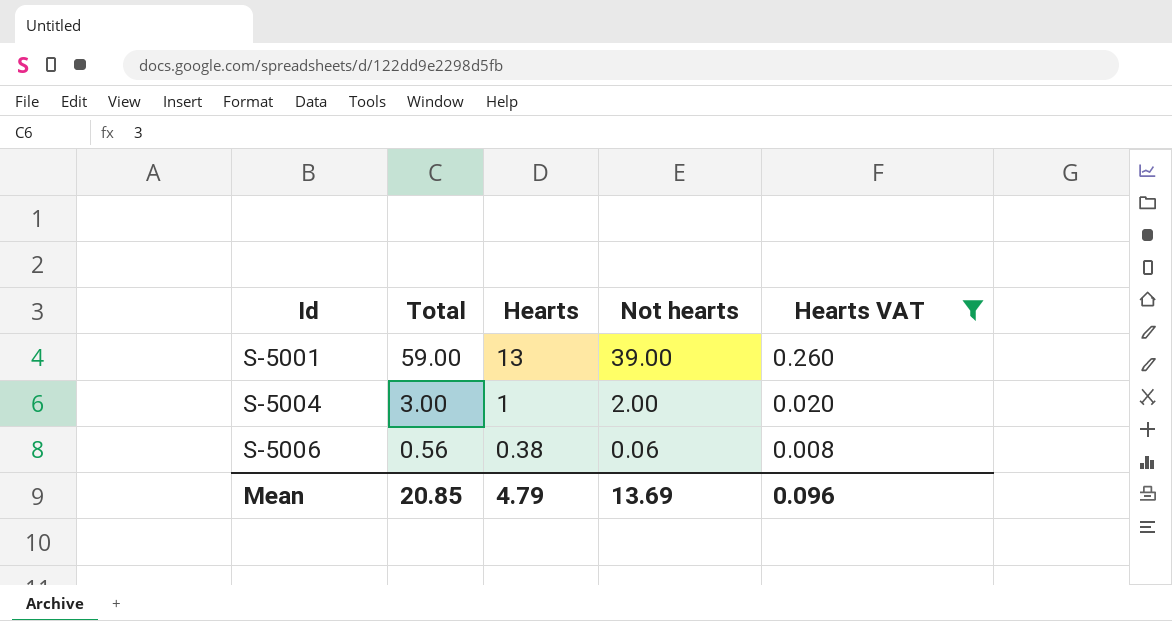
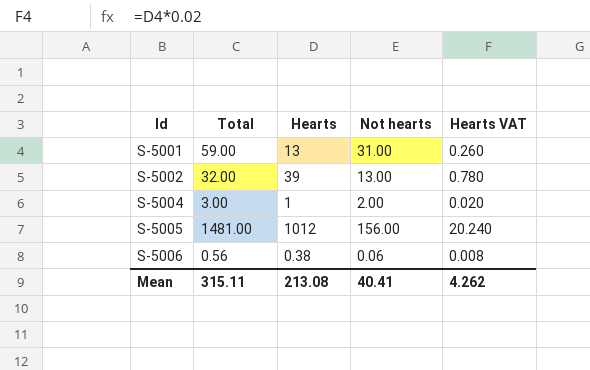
filter: Hearts VAT <= 0.260 -> none
S-5001 | Not hearts: 39.00 -> 31.00
Mean | Total: 20.85 -> 315.11
Mean | Hearts: 4.79 -> 213.08
Mean | Not hearts: 13.69 -> 40.41
Mean | Hearts VAT: 0.096 -> 4.262

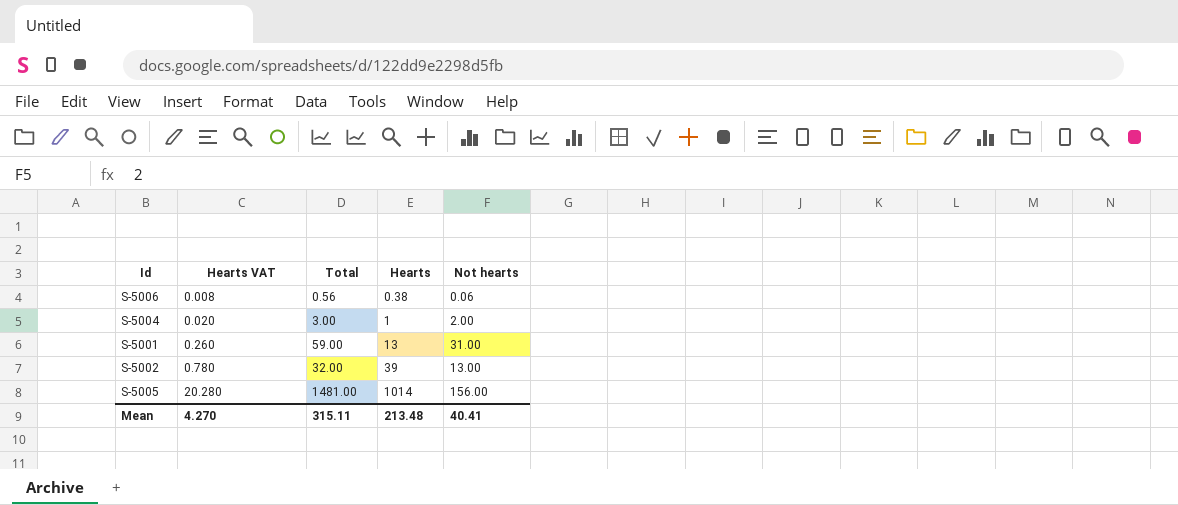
row order: Id ascending -> Hearts VAT ascending
column Hearts VAT | position: 5 -> 2
S-5005 | Hearts VAT: 20.240 -> 20.280
S-5005 | Hearts: 1012 -> 1014
Mean | Hearts VAT: 4.262 -> 4.270
Mean | Hearts: 213.08 -> 213.48

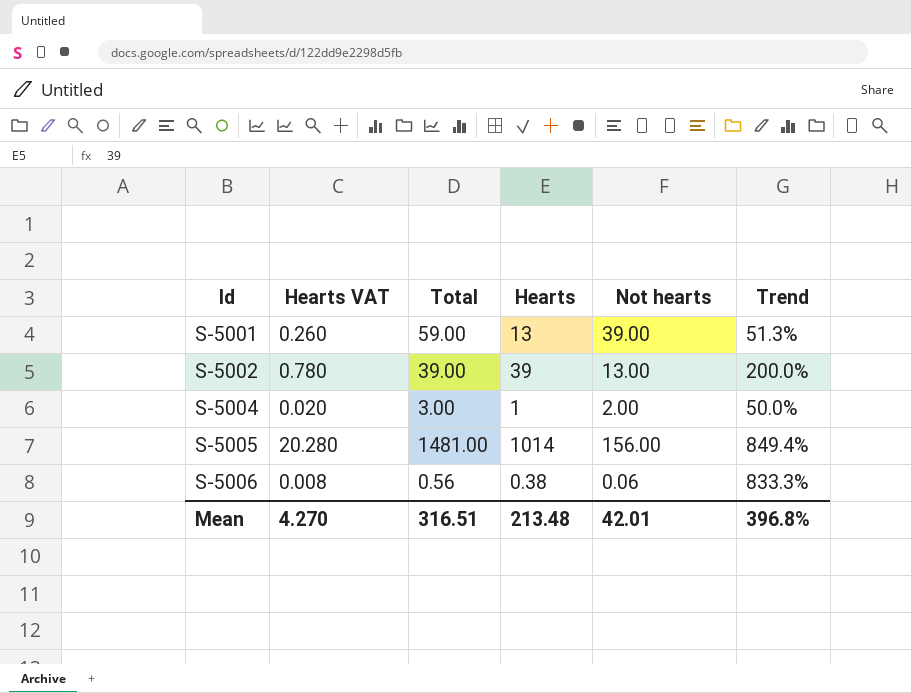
row order: Hearts VAT ascending -> Id ascending
column Trend | formula: none -> ([Total] - [Not hearts]) / [Not hearts]
S-5001 | Not hearts: 31.00 -> 39.00
S-5002 | Total: 32.00 -> 39.00
Mean | Total: 315.11 -> 316.51
Mean | Not hearts: 40.41 -> 42.01

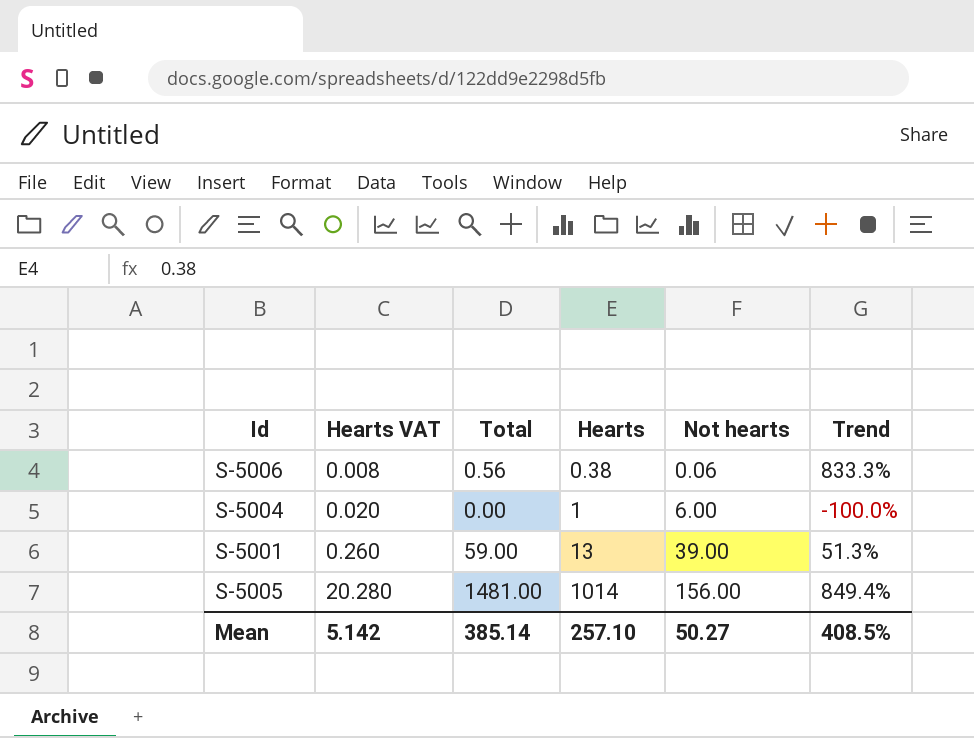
row order: Id ascending -> Hearts VAT ascending
row S-5002: 0.780 | 39.00 | 39 | 13.00 | 200.0% -> none
S-5004 | Total: 3.00 -> 0.00
S-5004 | Not hearts: 2.00 -> 6.00
S-5004 | Trend: 50.0% -> -100.0%
Mean | Hearts VAT: 4.270 -> 5.142
Mean | Total: 316.51 -> 385.14
Mean | Hearts: 213.48 -> 257.10
Mean | Not hearts: 42.01 -> 50.27
Mean | Trend: 396.8% -> 408.5%

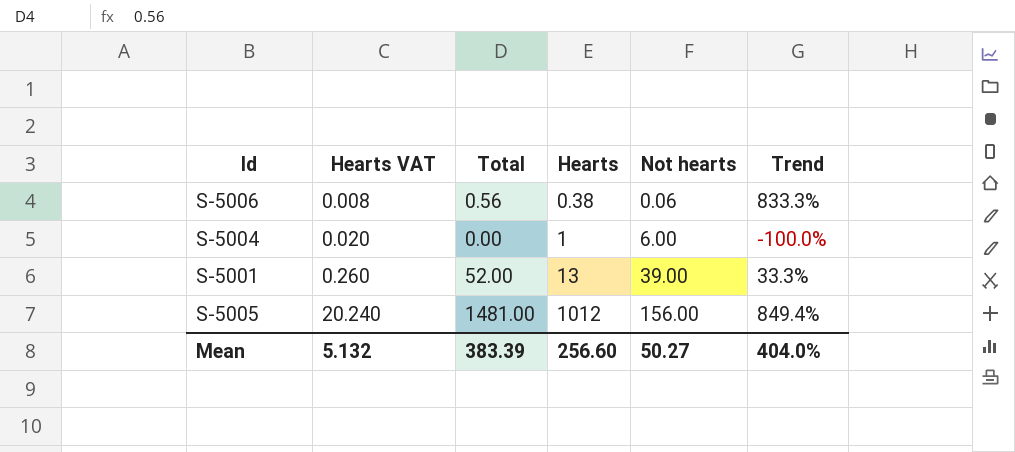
S-5001 | Total: 59.00 -> 52.00
S-5001 | Trend: 51.3% -> 33.3%
S-5005 | Hearts VAT: 20.280 -> 20.240
S-5005 | Hearts: 1014 -> 1012
Mean | Hearts VAT: 5.142 -> 5.132
Mean | Total: 385.14 -> 383.39
Mean | Hearts: 257.10 -> 256.60
Mean | Trend: 408.5% -> 404.0%

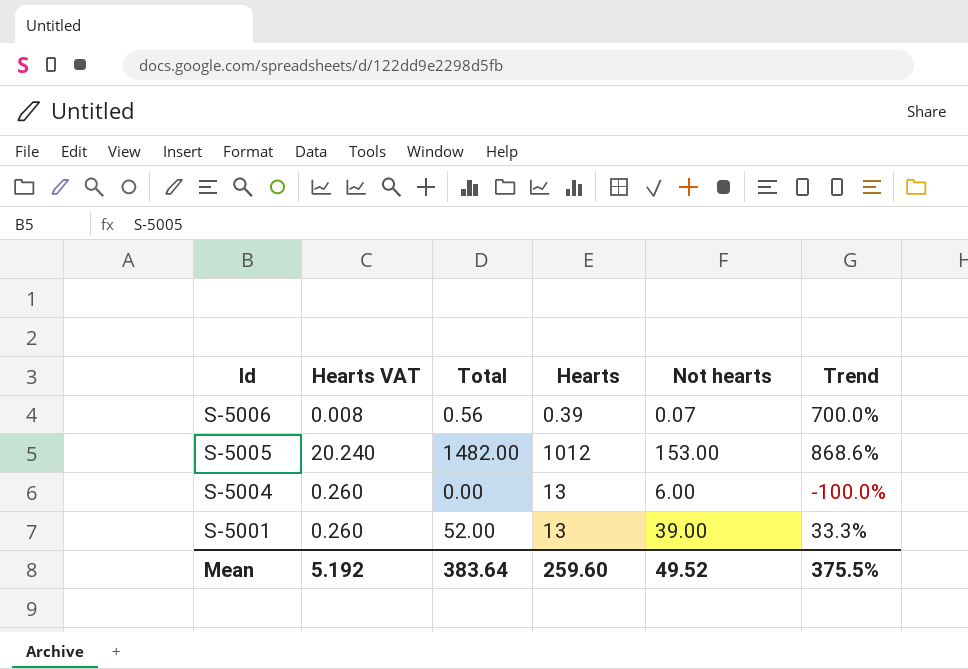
row order: Hearts VAT ascending -> Id descending
S-5006 | Hearts: 0.38 -> 0.39
S-5006 | Not hearts: 0.06 -> 0.07
S-5006 | Trend: 833.3% -> 700.0%
S-5005 | Total: 1481.00 -> 1482.00
S-5005 | Not hearts: 156.00 -> 153.00
S-5005 | Trend: 849.4% -> 868.6%
S-5004 | Hearts VAT: 0.020 -> 0.260
S-5004 | Hearts: 1 -> 13
Mean | Hearts VAT: 5.132 -> 5.192
Mean | Total: 383.39 -> 383.64
Mean | Hearts: 256.60 -> 259.60
Mean | Not hearts: 50.27 -> 49.52
Mean | Trend: 404.0% -> 375.5%

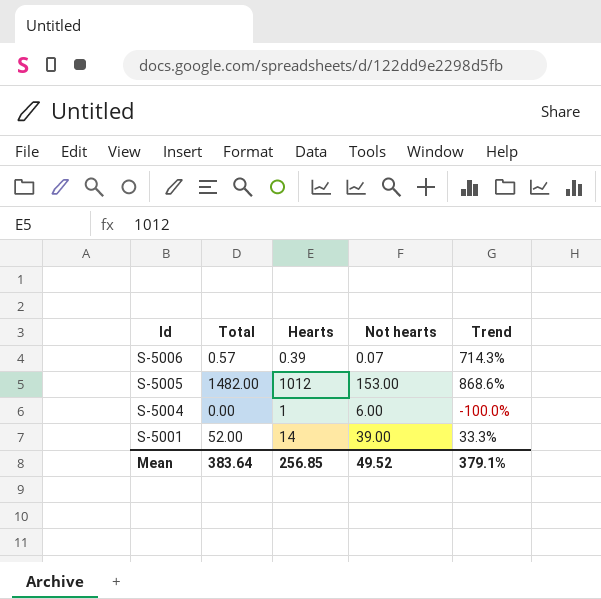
column Hearts VAT | formula: [Hearts] * 0.02 -> none
S-5006 | Total: 0.56 -> 0.57
S-5006 | Trend: 700.0% -> 714.3%
S-5004 | Hearts: 13 -> 1
S-5001 | Hearts: 13 -> 14
Mean | Hearts: 259.60 -> 256.85
Mean | Trend: 375.5% -> 379.1%

